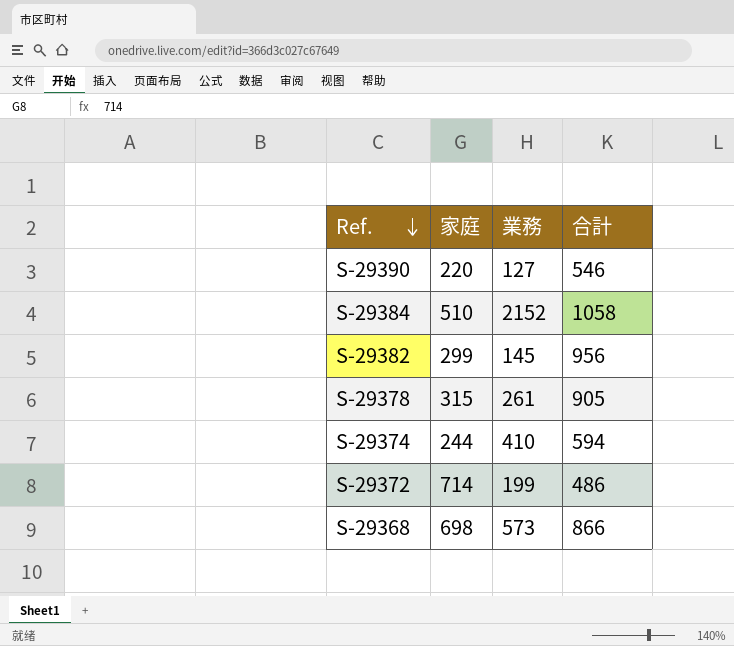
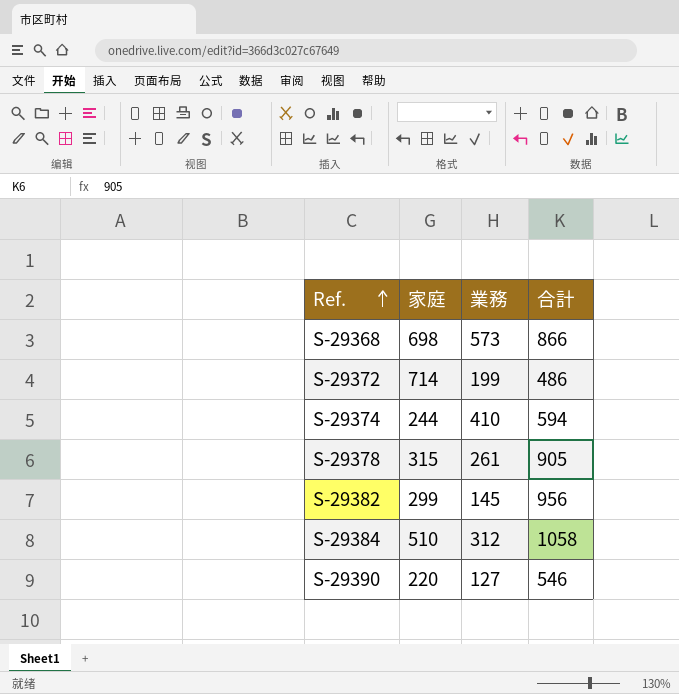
row order: Ref. descending -> Ref. ascending
S-29384 | 業務: 2152 -> 312

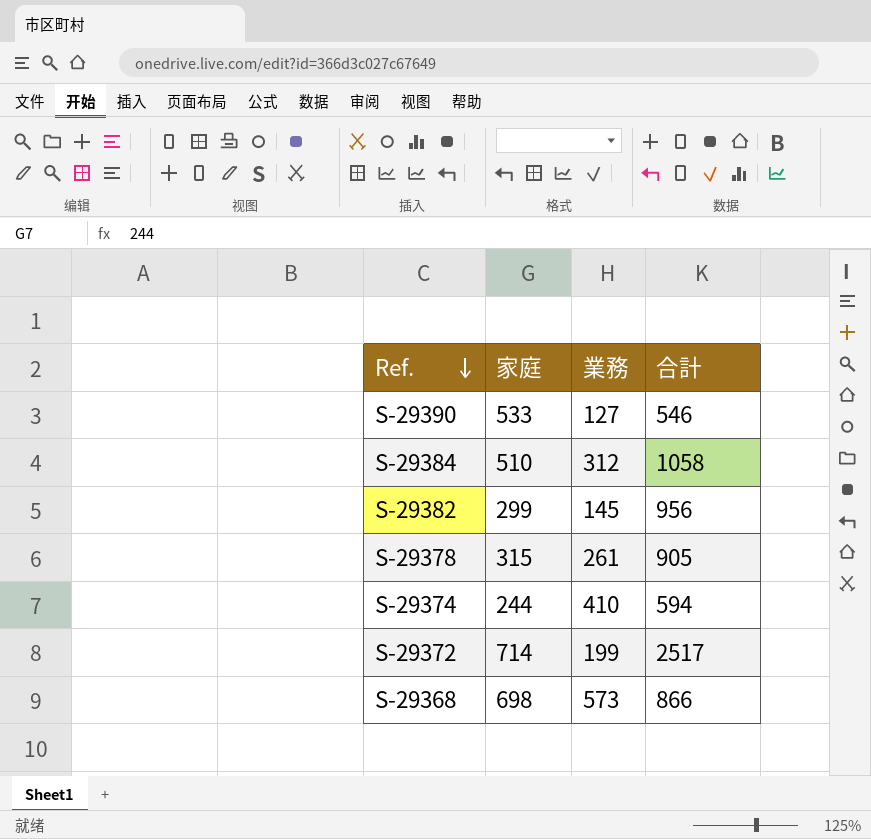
row order: Ref. ascending -> Ref. descending
S-29390 | 家庭: 220 -> 533
S-29372 | 合計: 486 -> 2517

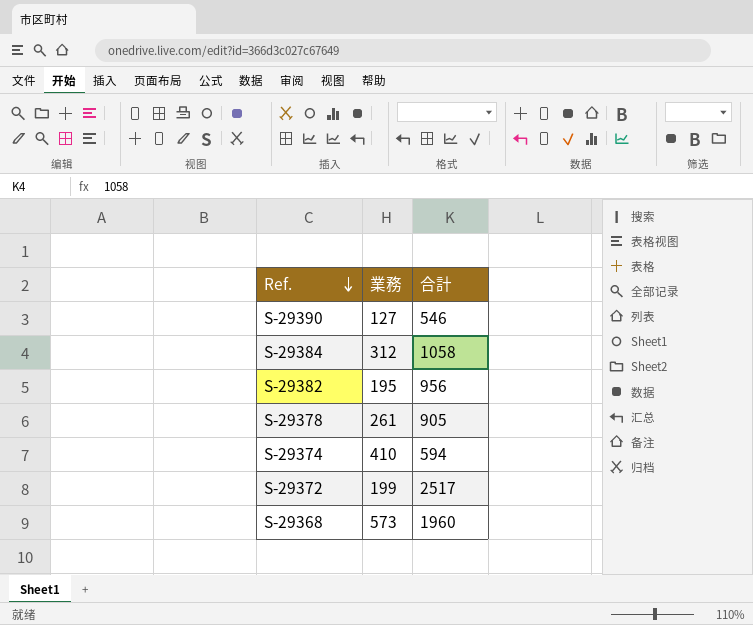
column 家庭 | position: 2 -> none
S-29382 | 業務: 145 -> 195
S-29368 | 合計: 866 -> 1960

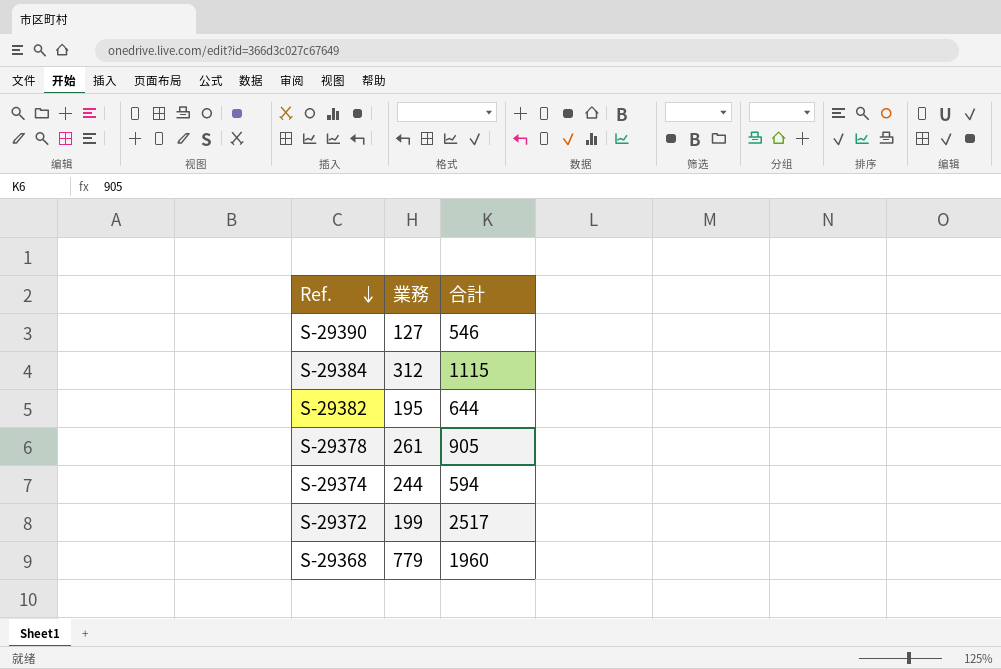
S-29384 | 合計: 1058 -> 1115
S-29382 | 合計: 956 -> 644
S-29374 | 業務: 410 -> 244
S-29368 | 業務: 573 -> 779

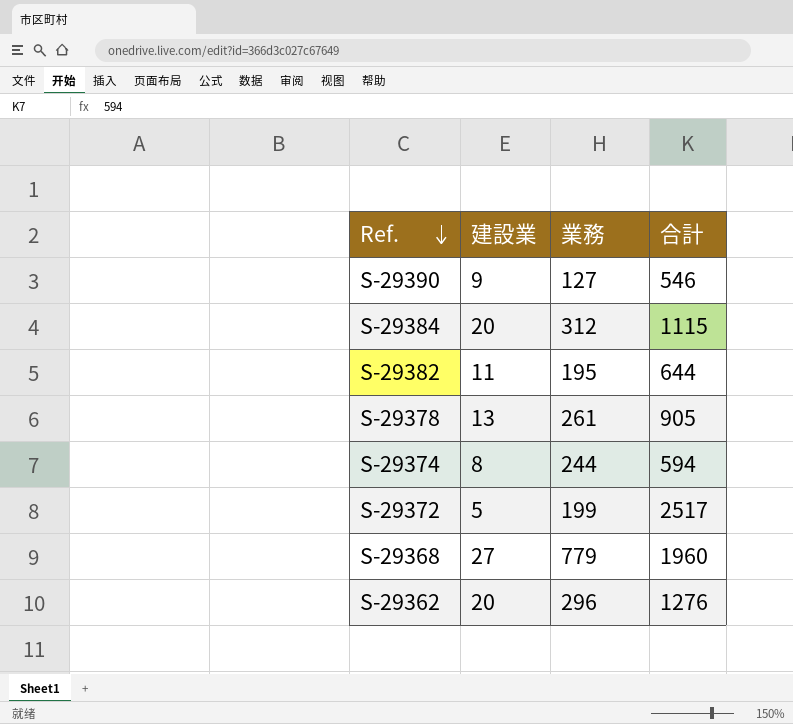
column 建設業 | position: none -> 2
row S-29362: none -> 20 | 296 | 1276

